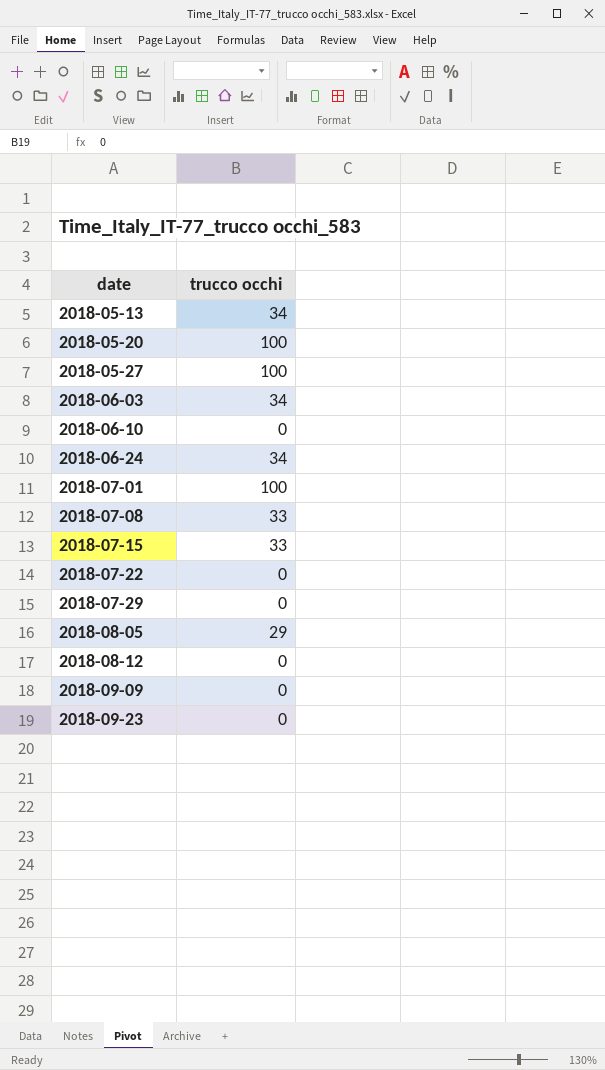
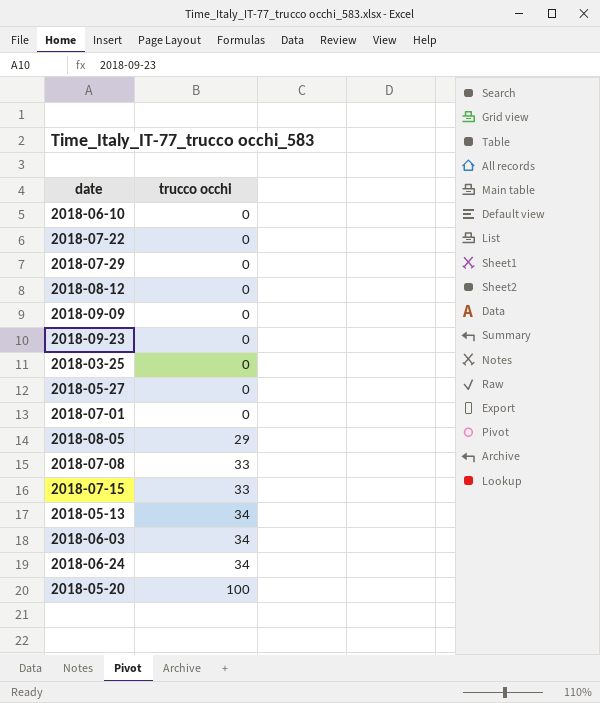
row order: date ascending -> trucco occhi ascending
row 2018-03-25: none -> 0
2018-05-27 | trucco occhi: 100 -> 0
2018-07-01 | trucco occhi: 100 -> 0

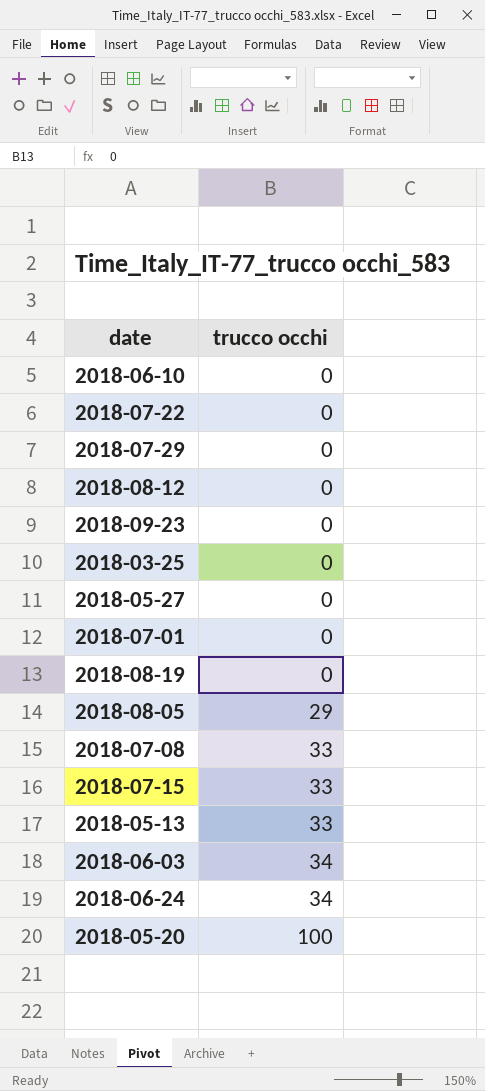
row 2018-09-09: 0 -> none
row 2018-08-19: none -> 0
2018-05-13 | trucco occhi: 34 -> 33

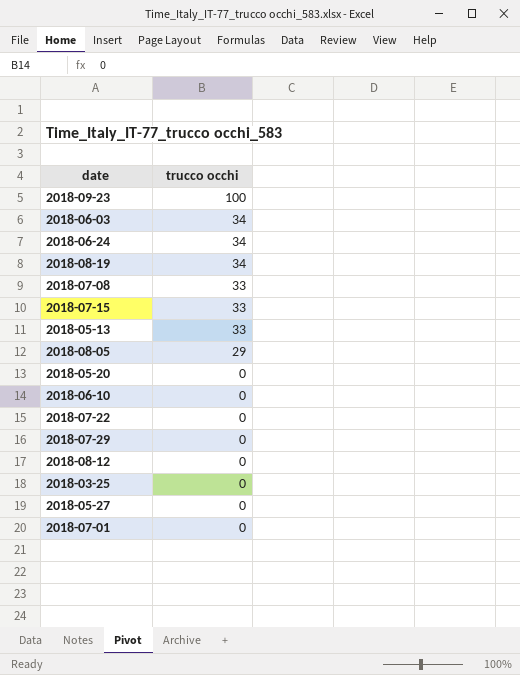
row order: trucco occhi ascending -> trucco occhi descending
2018-09-23 | trucco occhi: 0 -> 100
2018-08-19 | trucco occhi: 0 -> 34
2018-05-20 | trucco occhi: 100 -> 0

